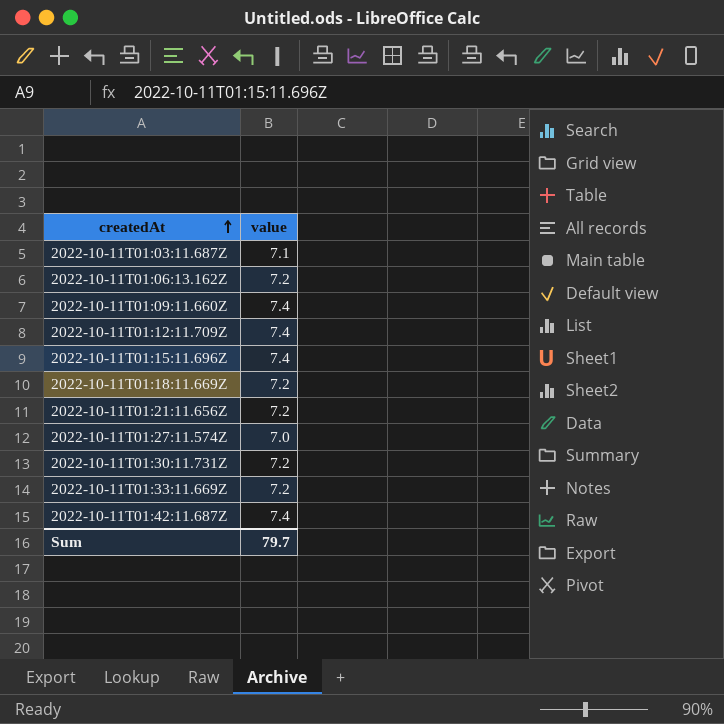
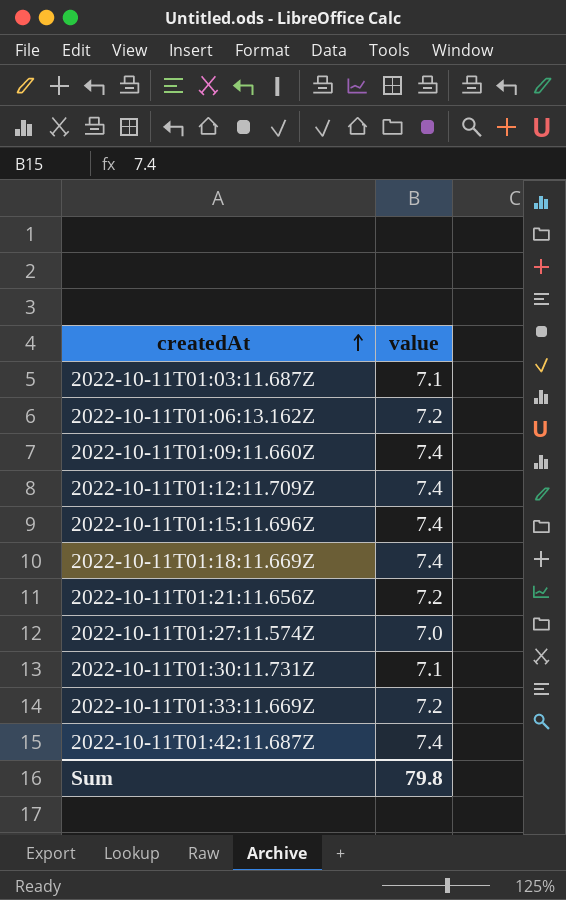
2022-10-11T01:18:11.669Z | value: 7.2 -> 7.4
2022-10-11T01:30:11.731Z | value: 7.2 -> 7.1
Sum | value: 79.7 -> 79.8

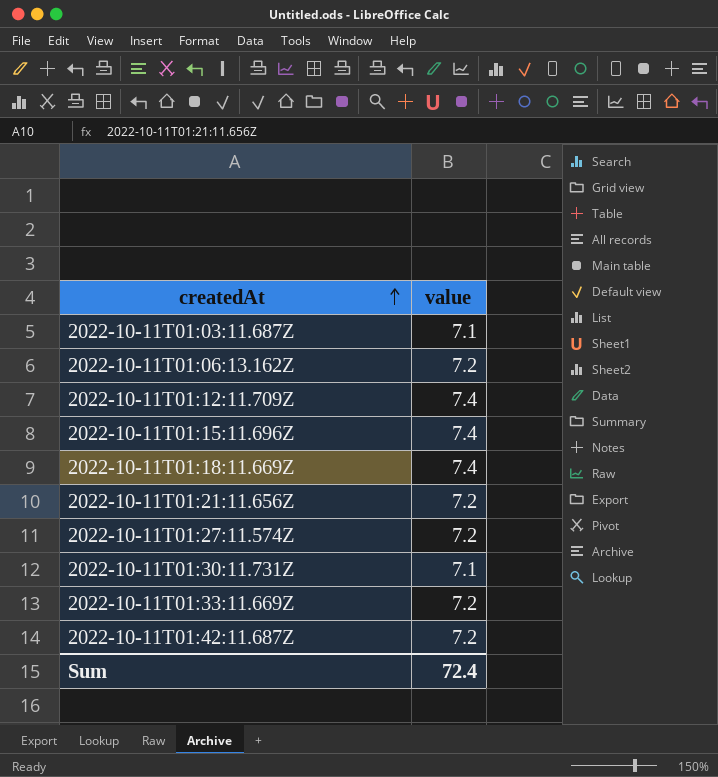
row 2022-10-11T01:09:11.660Z: 7.4 -> none
2022-10-11T01:27:11.574Z | value: 7.0 -> 7.2
2022-10-11T01:42:11.687Z | value: 7.4 -> 7.2
Sum | value: 79.8 -> 72.4

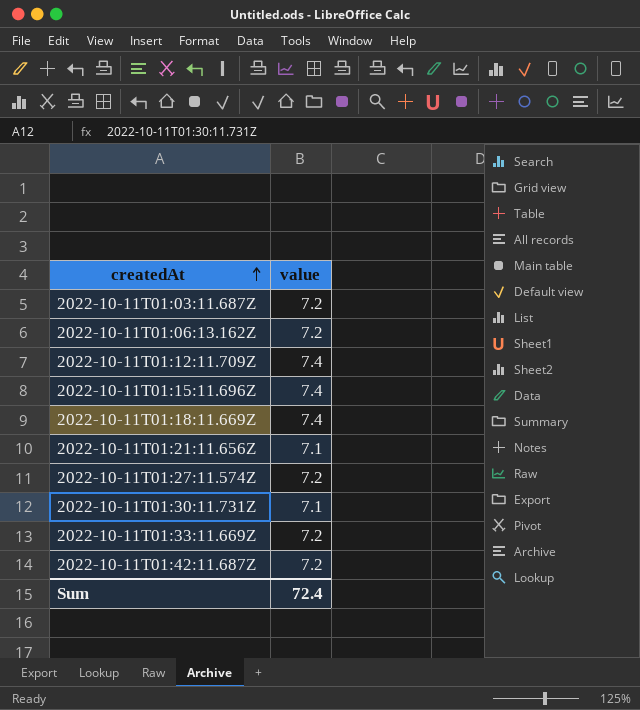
2022-10-11T01:03:11.687Z | value: 7.1 -> 7.2
2022-10-11T01:21:11.656Z | value: 7.2 -> 7.1

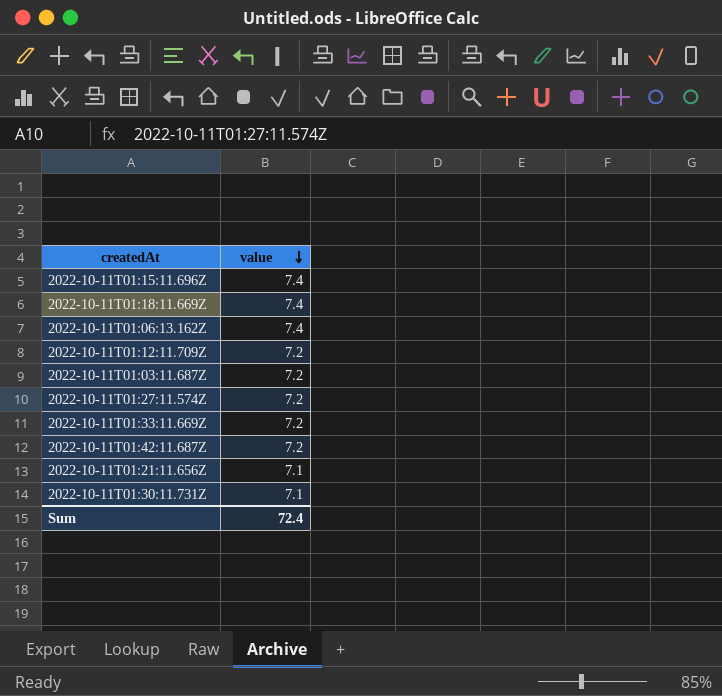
row order: createdAt ascending -> value descending
2022-10-11T01:06:13.162Z | value: 7.2 -> 7.4
2022-10-11T01:12:11.709Z | value: 7.4 -> 7.2

